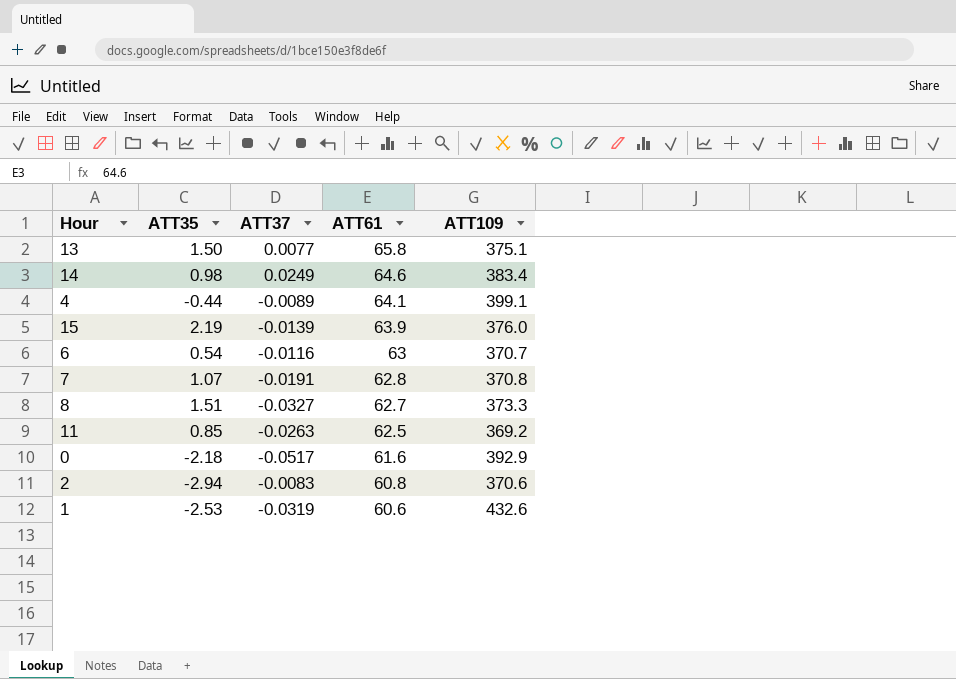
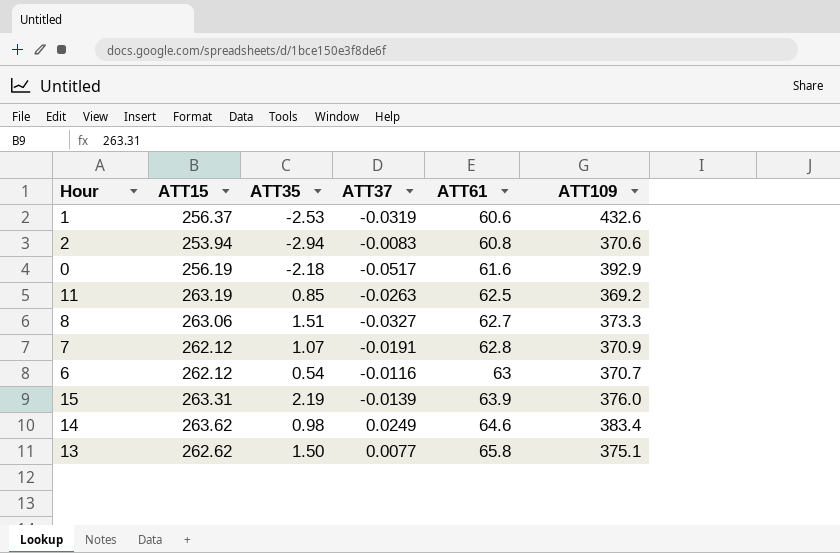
row order: ATT61 descending -> ATT61 ascending
column ATT15 | position: none -> 2
row 4: -0.44 | -0.0089 | 64.1 | 399.1 -> none
7 | ATT109: 370.8 -> 370.9

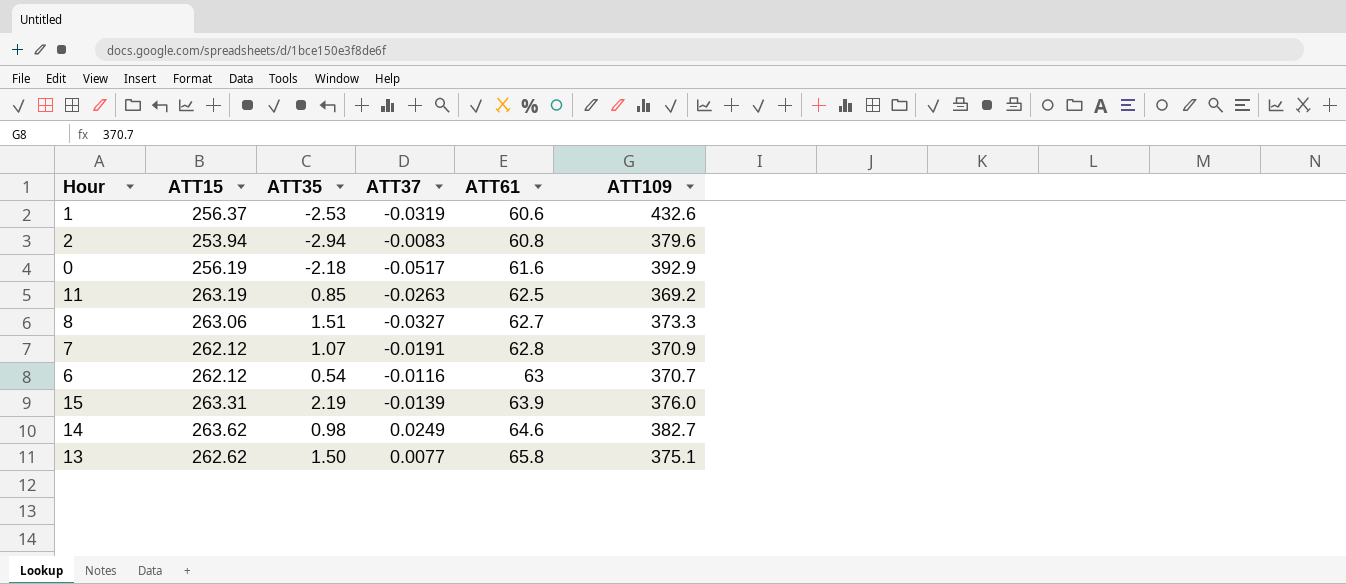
2 | ATT109: 370.6 -> 379.6
14 | ATT109: 383.4 -> 382.7

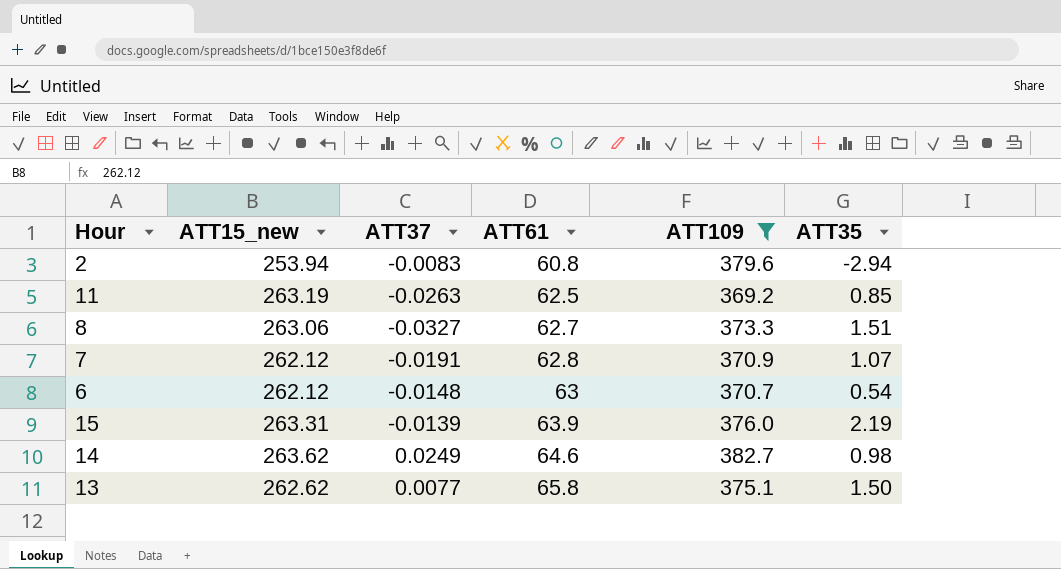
filter: none -> ATT109 <= 382.7
column name: ATT15 -> ATT15_new
column ATT35 | position: 3 -> 6
6 | ATT37: -0.0116 -> -0.0148

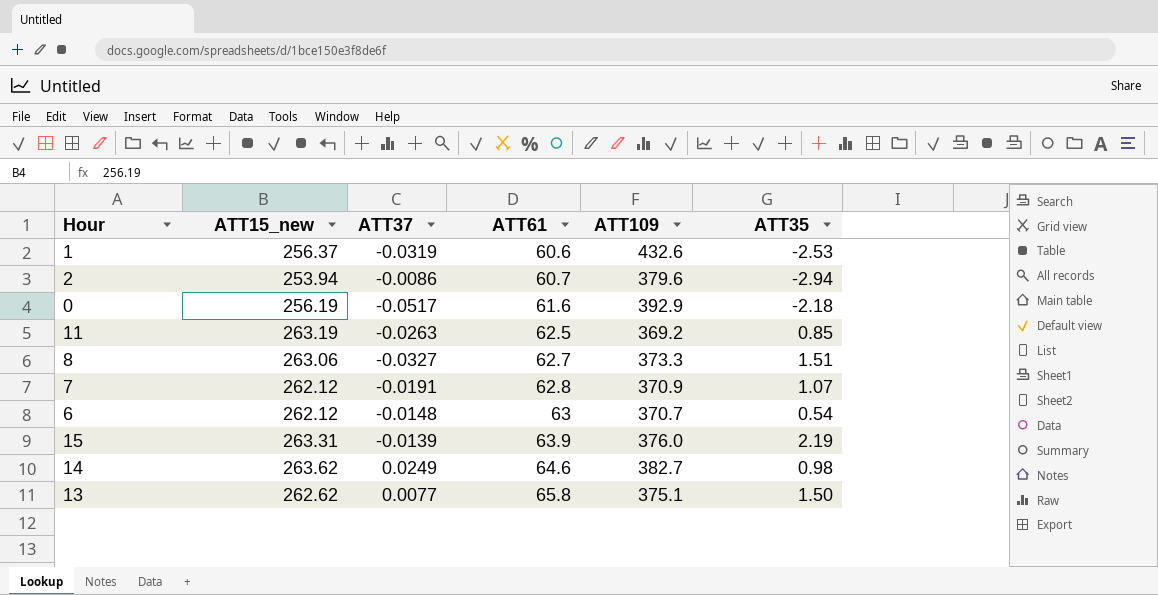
filter: ATT109 <= 382.7 -> none
2 | ATT37: -0.0083 -> -0.0086
2 | ATT61: 60.8 -> 60.7

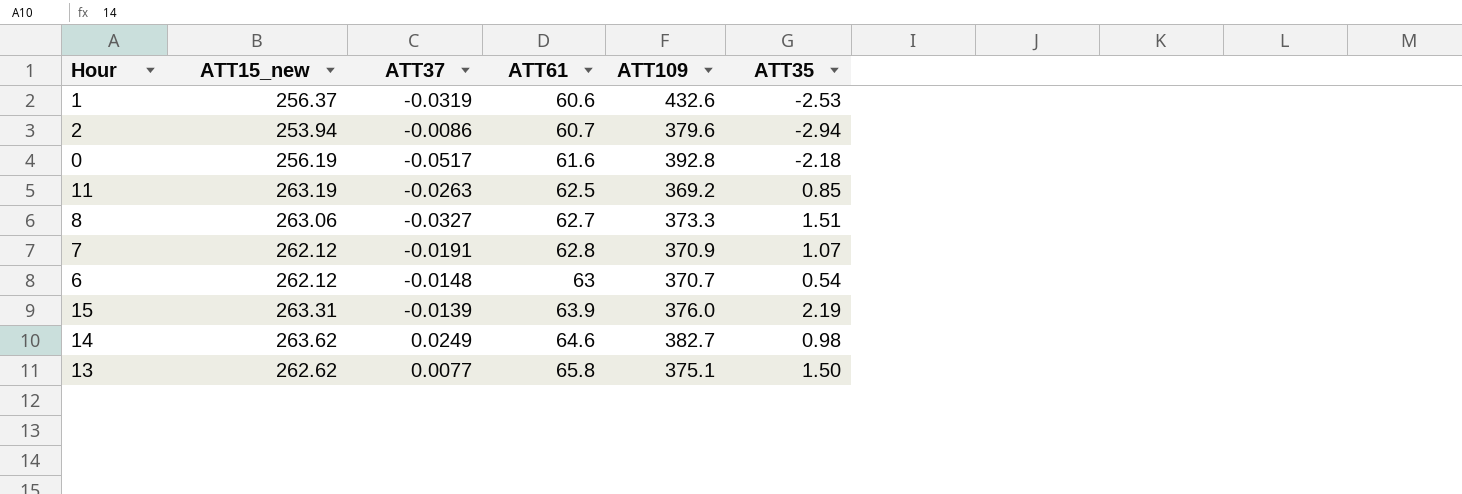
0 | ATT109: 392.9 -> 392.8

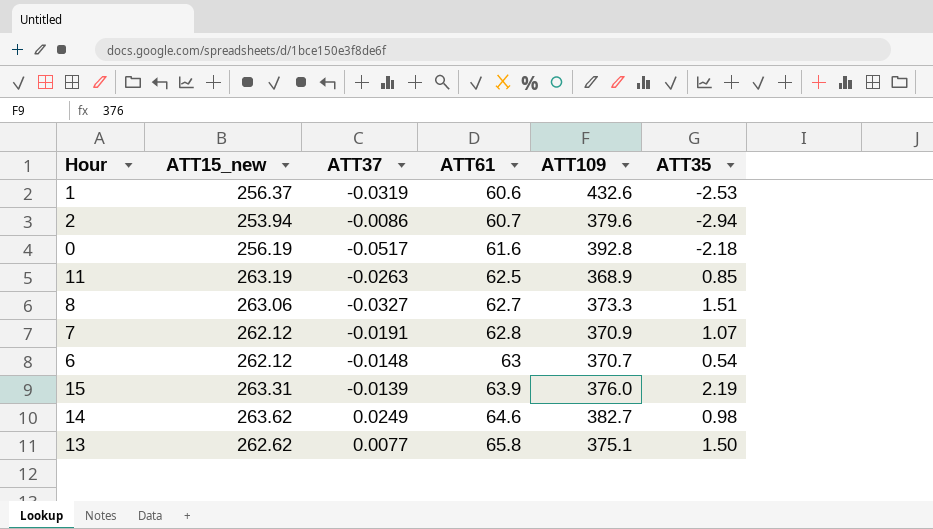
11 | ATT109: 369.2 -> 368.9

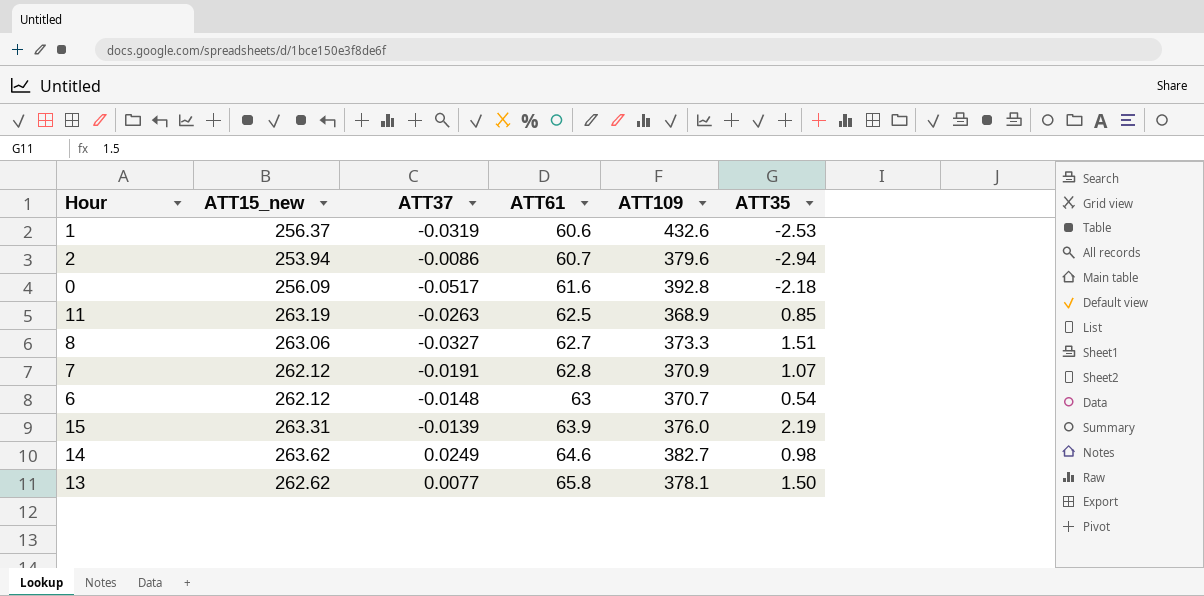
0 | ATT15_new: 256.19 -> 256.09
13 | ATT109: 375.1 -> 378.1

